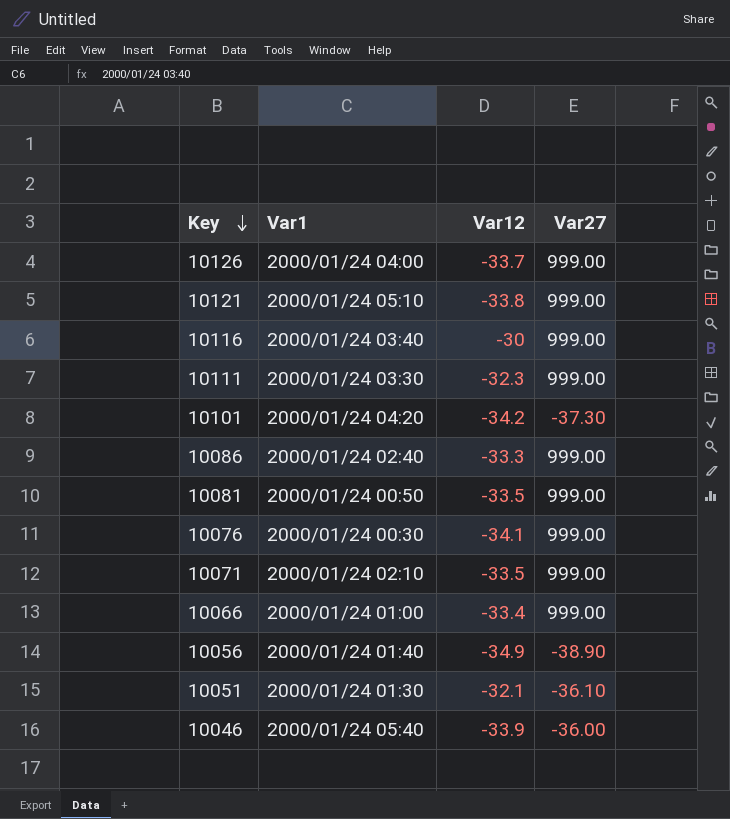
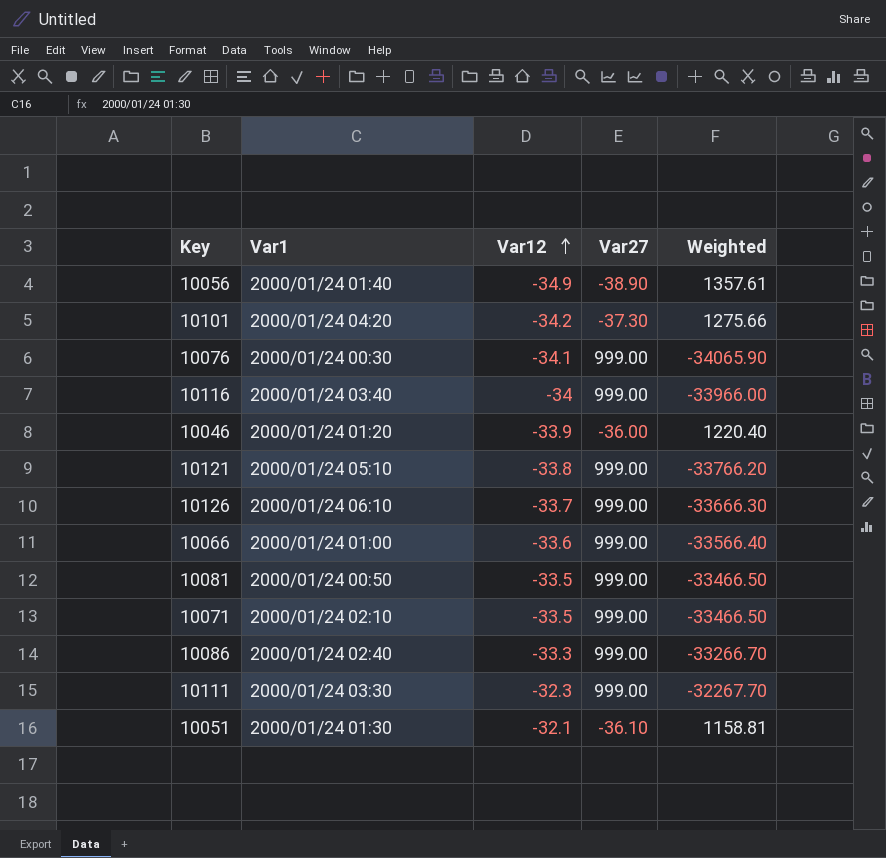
row order: Key descending -> Var12 ascending
column Weighted | formula: none -> [Var12] * [Var27]
10116 | Var12: -30 -> -34
10046 | Var1: 2000/01/24 05:40 -> 2000/01/24 01:20
10126 | Var1: 2000/01/24 04:00 -> 2000/01/24 06:10
10066 | Var12: -33.4 -> -33.6

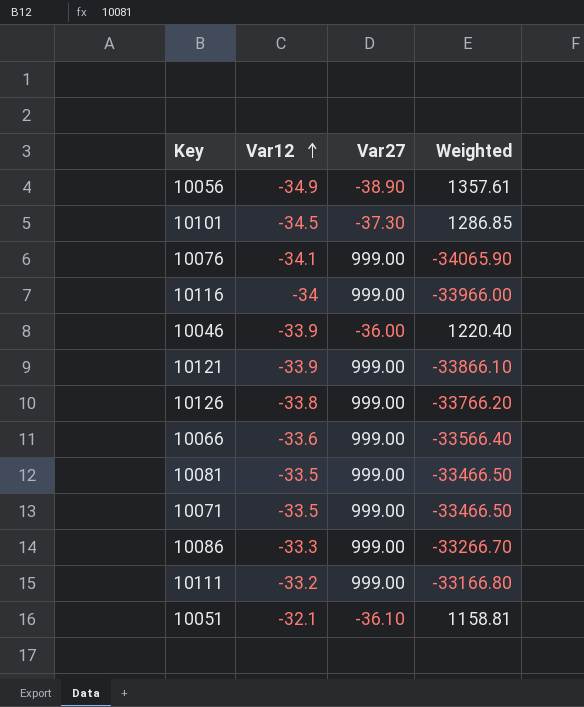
column Var1 | position: 2 -> none
10101 | Var12: -34.2 -> -34.5
10101 | Weighted: 1275.66 -> 1286.85
10121 | Var12: -33.8 -> -33.9
10121 | Weighted: -33766.20 -> -33866.10
10126 | Var12: -33.7 -> -33.8
10126 | Weighted: -33666.30 -> -33766.20
10111 | Var12: -32.3 -> -33.2
10111 | Weighted: -32267.70 -> -33166.80

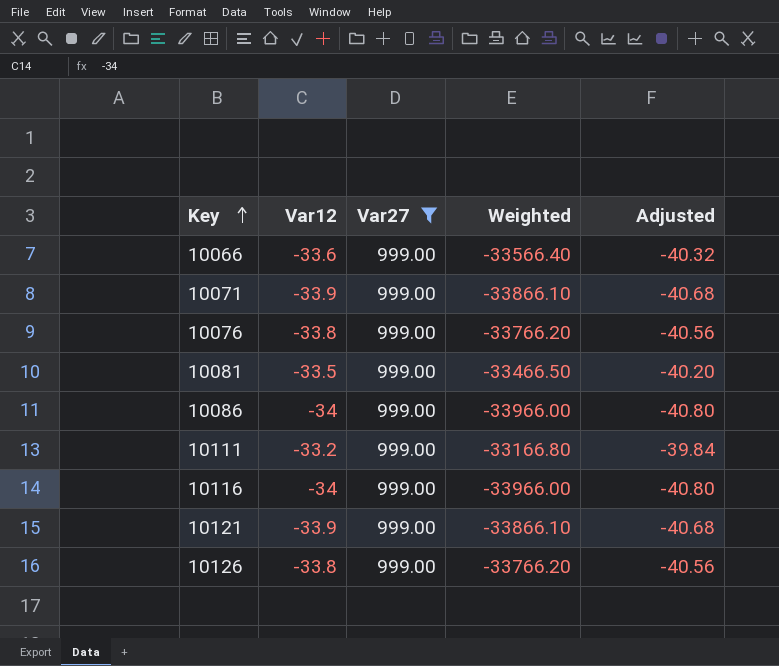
filter: none -> Var27 = 999.00
row order: Var12 ascending -> Key ascending
column Adjusted | formula: none -> [Var12] * 1.2
10071 | Var12: -33.5 -> -33.9
10071 | Weighted: -33466.50 -> -33866.10
10076 | Var12: -34.1 -> -33.8
10076 | Weighted: -34065.90 -> -33766.20
10086 | Var12: -33.3 -> -34
10086 | Weighted: -33266.70 -> -33966.00

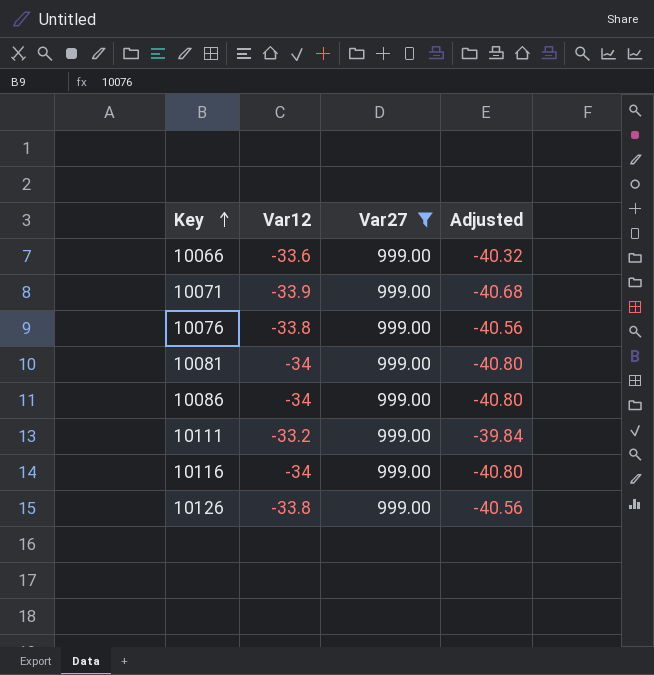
column Weighted | formula: [Var12] * [Var27] -> none
row 10121: -33.9 | 999.00 | -33866.10 | -40.68 -> none
10081 | Var12: -33.5 -> -34
10081 | Adjusted: -40.20 -> -40.80

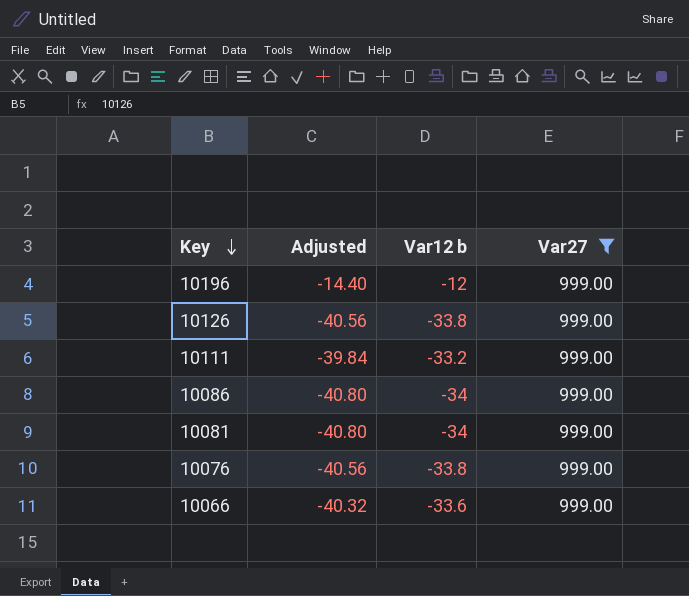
row order: Key ascending -> Key descending
column Adjusted | position: 4 -> 2
column name: Var12 -> Var12 b
row 10071: -33.9 | 999.00 | -40.68 -> none
row 10116: -34 | 999.00 | -40.80 -> none
row 10196: none -> -14.40 | -12 | 999.00

